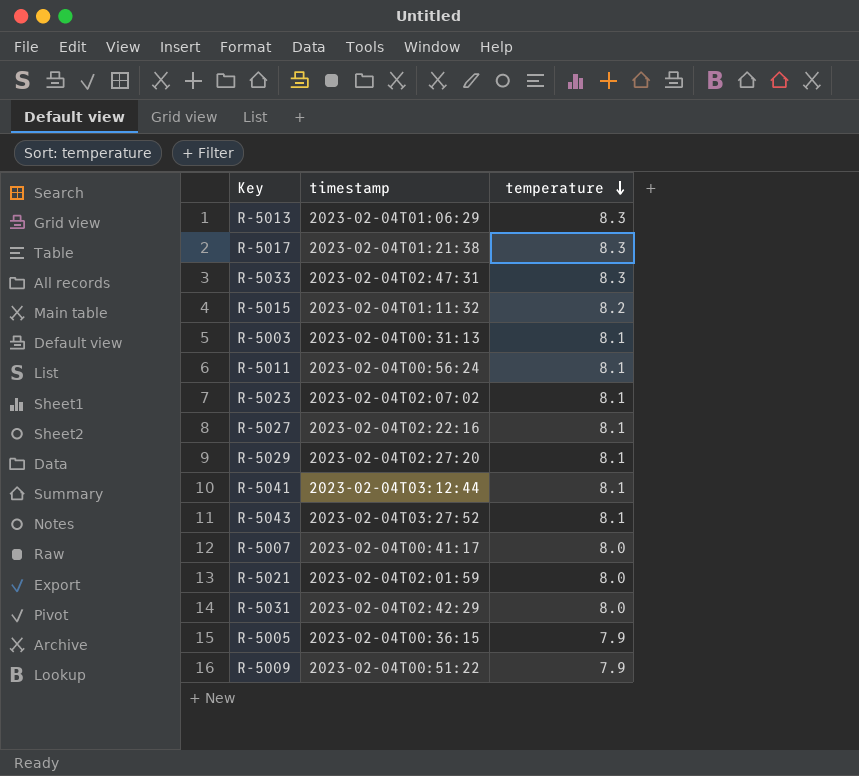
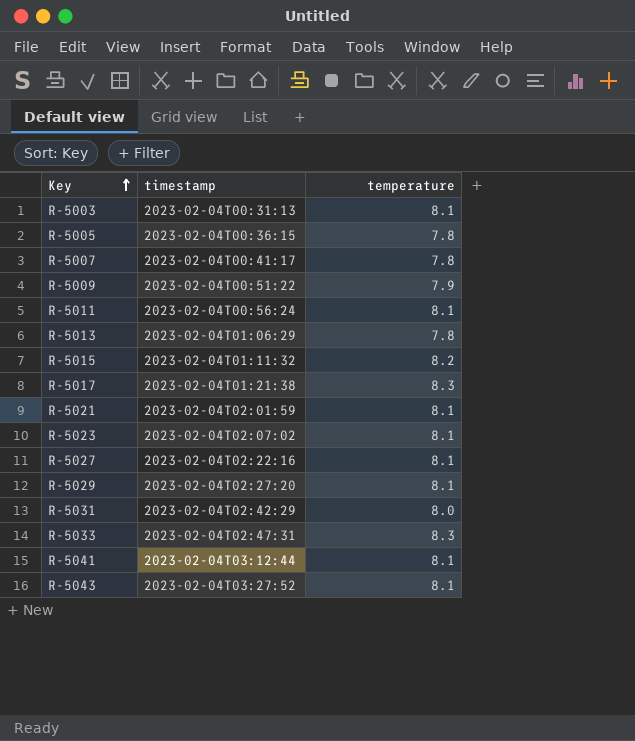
row order: temperature descending -> Key ascending
R-5005 | temperature: 7.9 -> 7.8
R-5007 | temperature: 8.0 -> 7.8
R-5013 | temperature: 8.3 -> 7.8
R-5021 | temperature: 8.0 -> 8.1

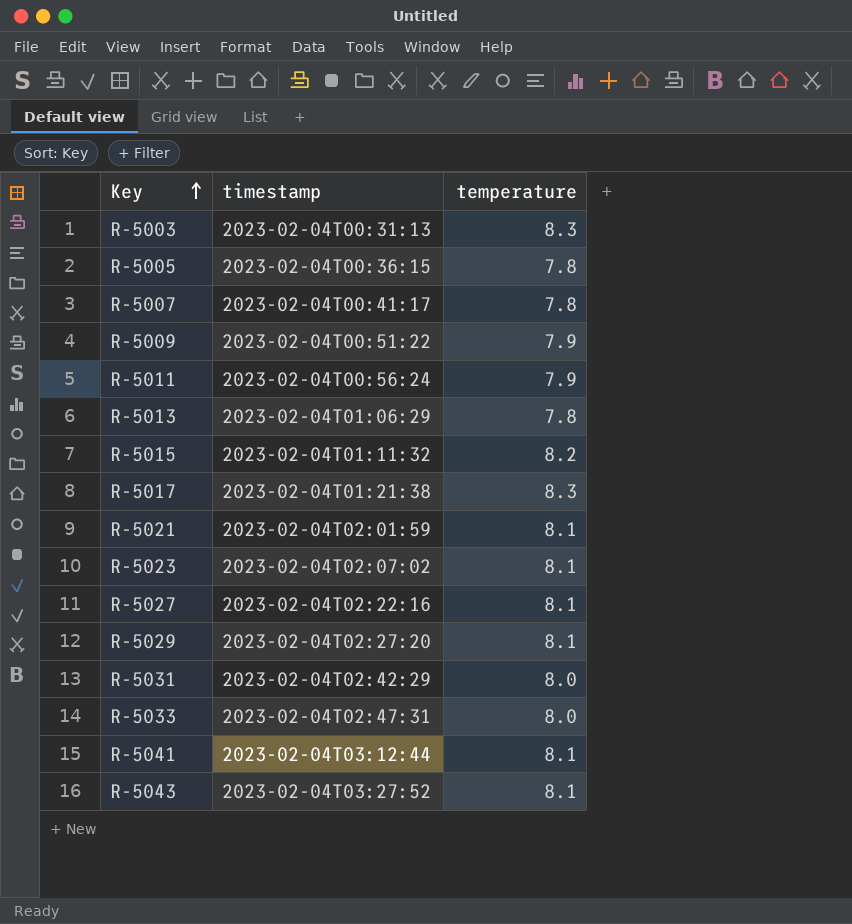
R-5003 | temperature: 8.1 -> 8.3
R-5011 | temperature: 8.1 -> 7.9
R-5033 | temperature: 8.3 -> 8.0

